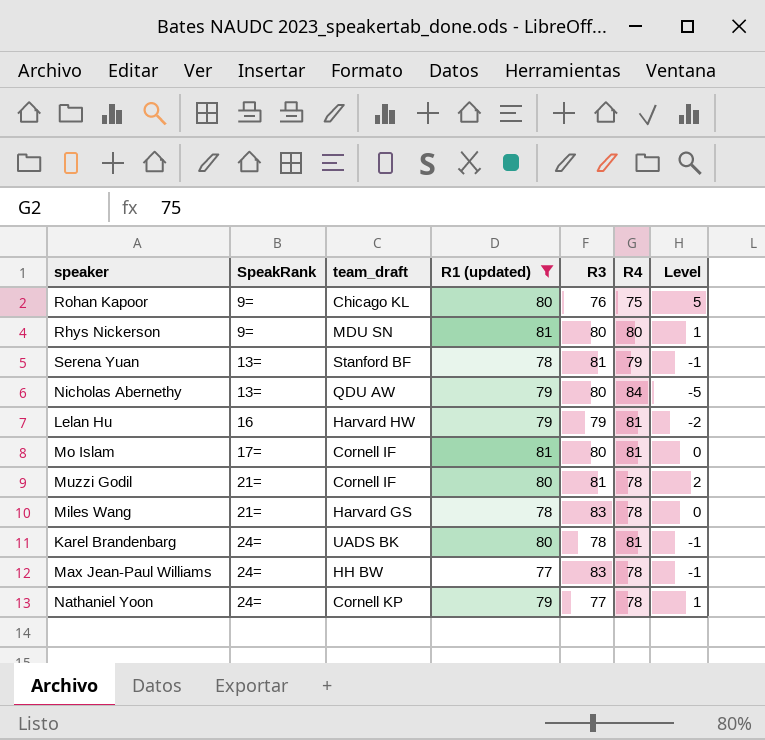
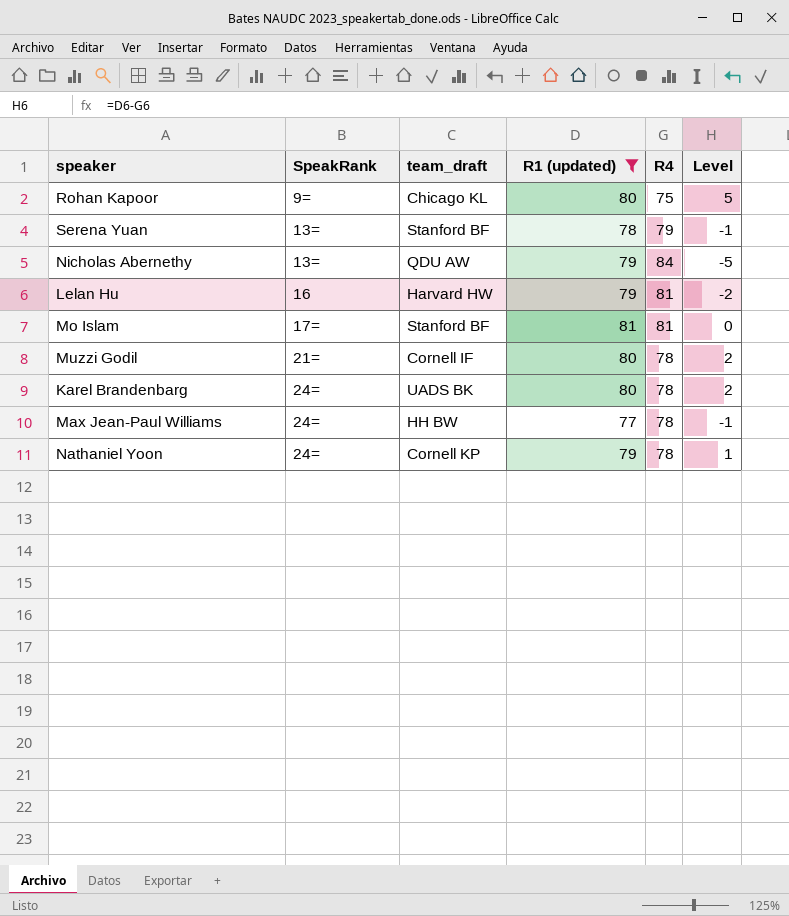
column R3 | position: 5 -> none
row Rhys Nickerson: 9= | MDU SN | 81 | 80 | 80 | 1 -> none
row Miles Wang: 21= | Harvard GS | 78 | 83 | 78 | 0 -> none
Mo Islam | team_draft: Cornell IF -> Stanford BF
Karel Brandenbarg | R4: 81 -> 78
Karel Brandenbarg | Level: -1 -> 2

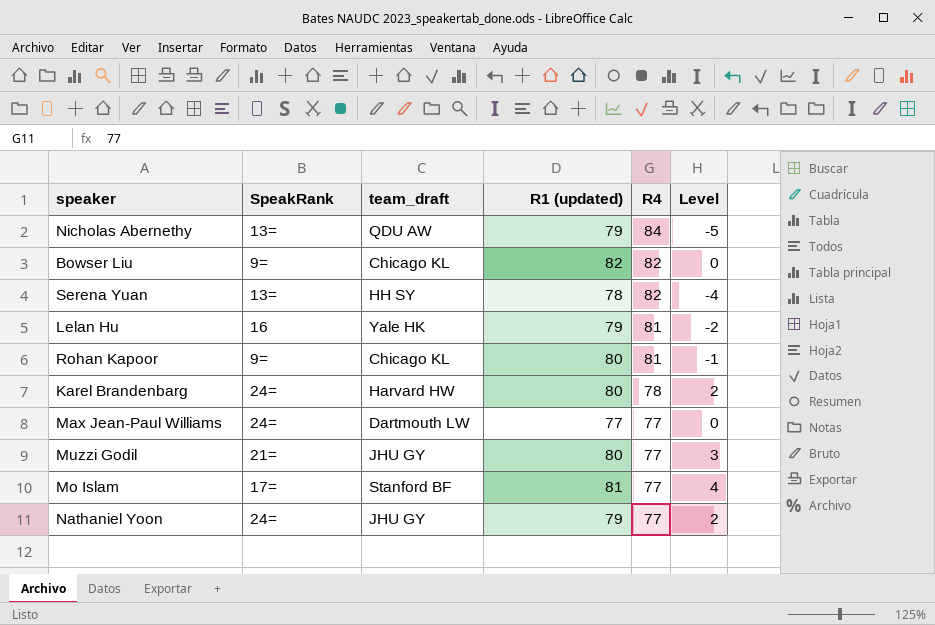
filter: R1 (updated) != 82 -> none
row order: SpeakRank ascending -> R4 descending
Serena Yuan | team_draft: Stanford BF -> HH SY
Serena Yuan | R4: 79 -> 82
Serena Yuan | Level: -1 -> -4
Lelan Hu | team_draft: Harvard HW -> Yale HK
Rohan Kapoor | R4: 75 -> 81
Rohan Kapoor | Level: 5 -> -1
Karel Brandenbarg | team_draft: UADS BK -> Harvard HW
Max Jean-Paul Williams | team_draft: HH BW -> Dartmouth LW
Max Jean-Paul Williams | R4: 78 -> 77
Max Jean-Paul Williams | Level: -1 -> 0
Muzzi Godil | team_draft: Cornell IF -> JHU GY
Muzzi Godil | R4: 78 -> 77
Muzzi Godil | Level: 2 -> 3
Mo Islam | R4: 81 -> 77
Mo Islam | Level: 0 -> 4
Nathaniel Yoon | team_draft: Cornell KP -> JHU GY
Nathaniel Yoon | R4: 78 -> 77
Nathaniel Yoon | Level: 1 -> 2

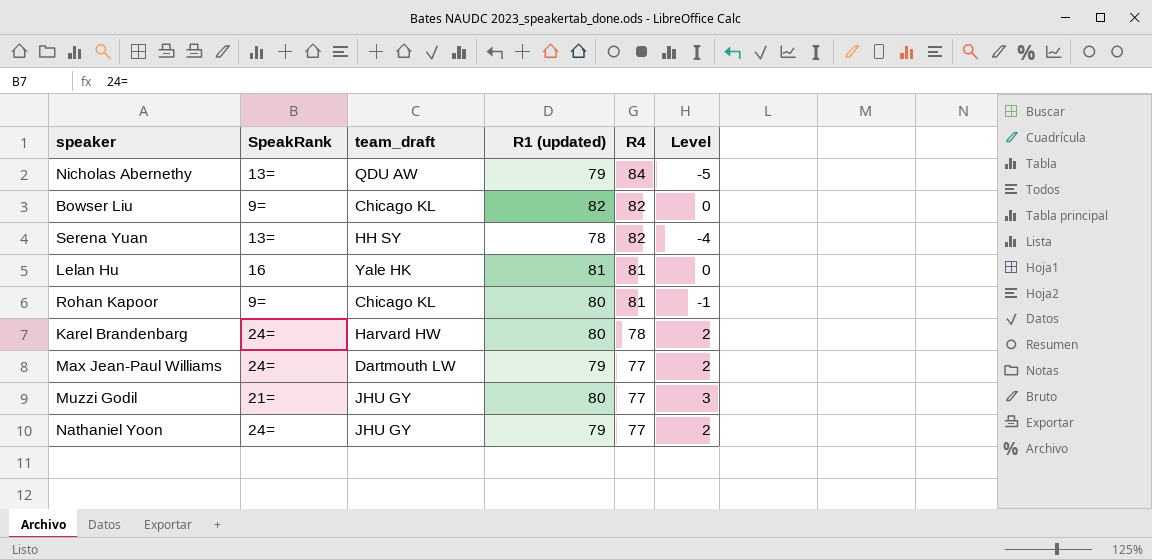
row Mo Islam: 17= | Stanford BF | 81 | 77 | 4 -> none
Lelan Hu | R1 (updated): 79 -> 81
Lelan Hu | Level: -2 -> 0
Max Jean-Paul Williams | R1 (updated): 77 -> 79
Max Jean-Paul Williams | Level: 0 -> 2

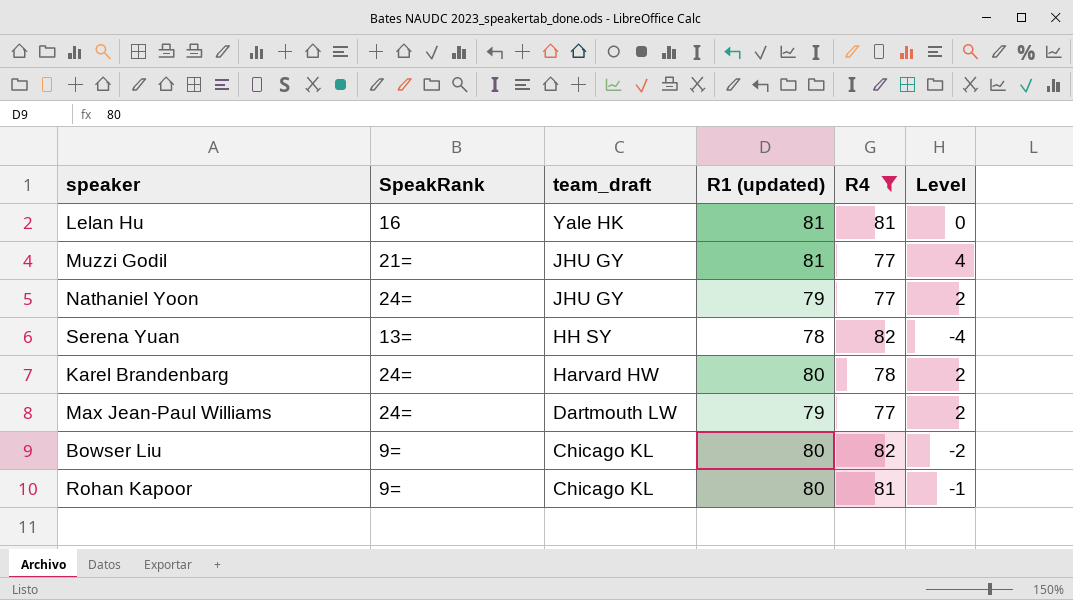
filter: none -> R4 != 84
row order: R4 descending -> team_draft descending
Muzzi Godil | R1 (updated): 80 -> 81
Muzzi Godil | Level: 3 -> 4
Bowser Liu | R1 (updated): 82 -> 80
Bowser Liu | Level: 0 -> -2

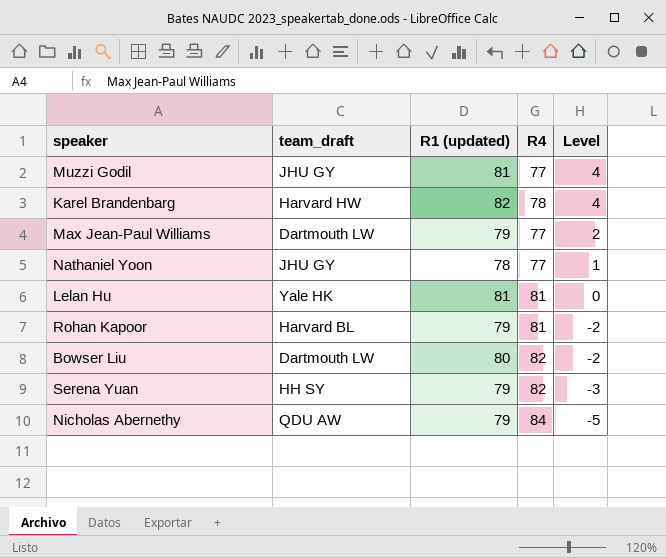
filter: R4 != 84 -> none
row order: team_draft descending -> Level descending
column SpeakRank | position: 2 -> none
Karel Brandenbarg | R1 (updated): 80 -> 82
Karel Brandenbarg | Level: 2 -> 4
Nathaniel Yoon | R1 (updated): 79 -> 78
Nathaniel Yoon | Level: 2 -> 1
Rohan Kapoor | team_draft: Chicago KL -> Harvard BL
Rohan Kapoor | R1 (updated): 80 -> 79
Rohan Kapoor | Level: -1 -> -2
Bowser Liu | team_draft: Chicago KL -> Dartmouth LW
Serena Yuan | R1 (updated): 78 -> 79
Serena Yuan | Level: -4 -> -3

